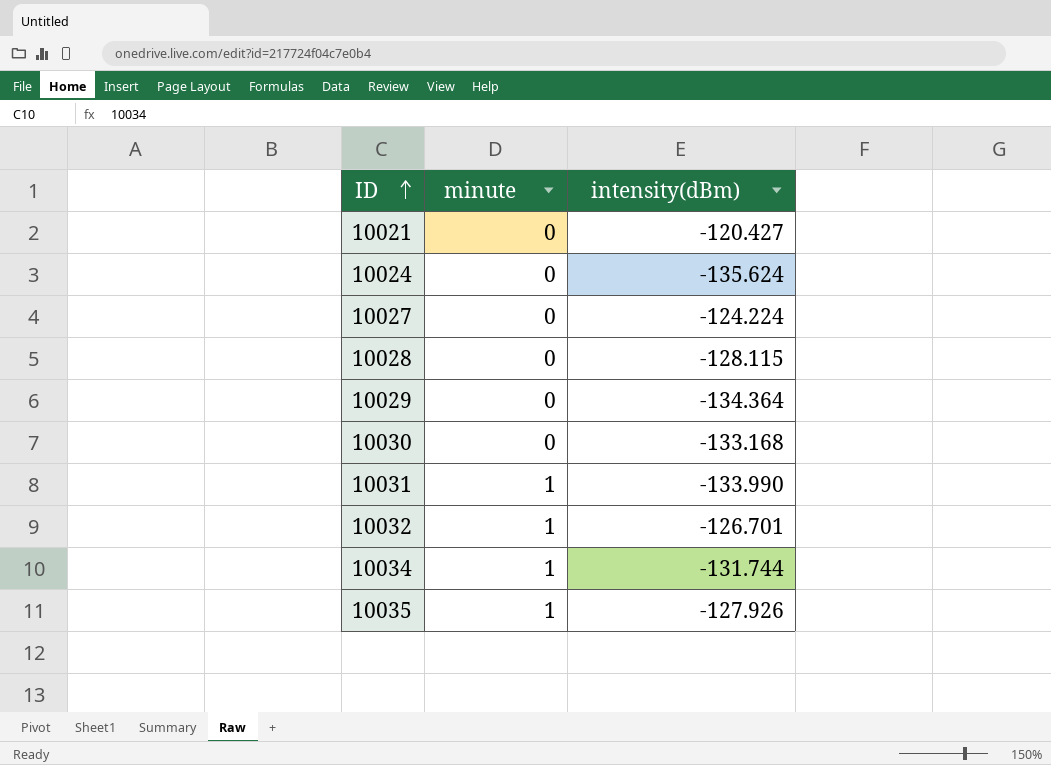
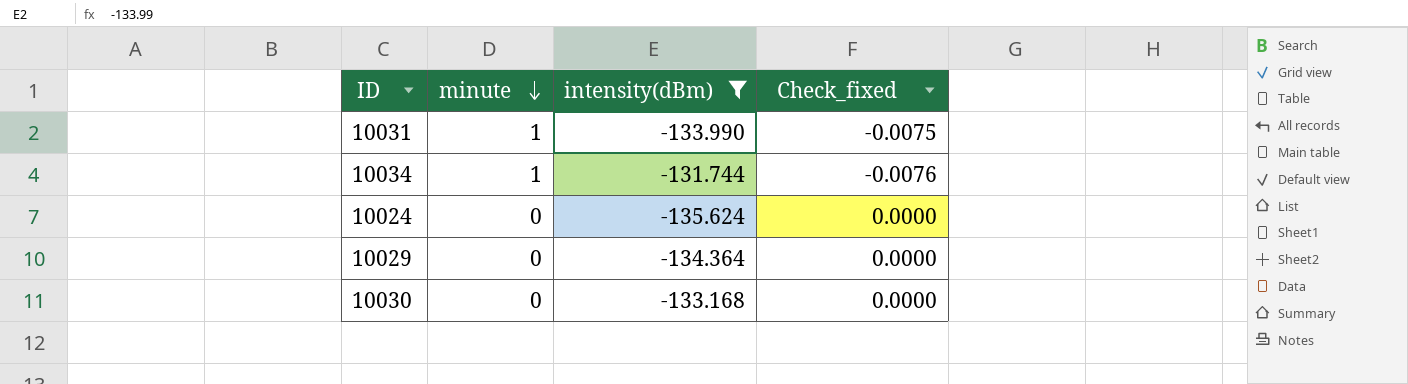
filter: none -> intensity(dBm) <= -131.744
row order: ID ascending -> minute descending
column Check_fixed | formula: none -> [minute] / [intensity(dBm)]

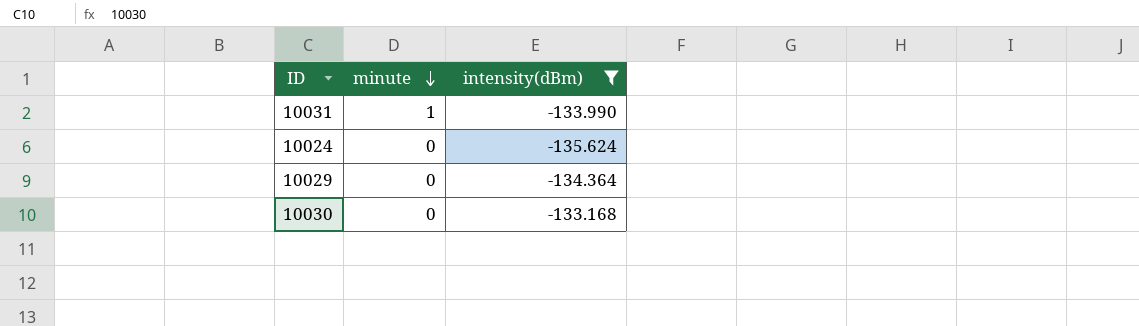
column Check_fixed | formula: [minute] / [intensity(dBm)] -> none
row 10034: 1 | -131.744 | -0.0076 -> none

